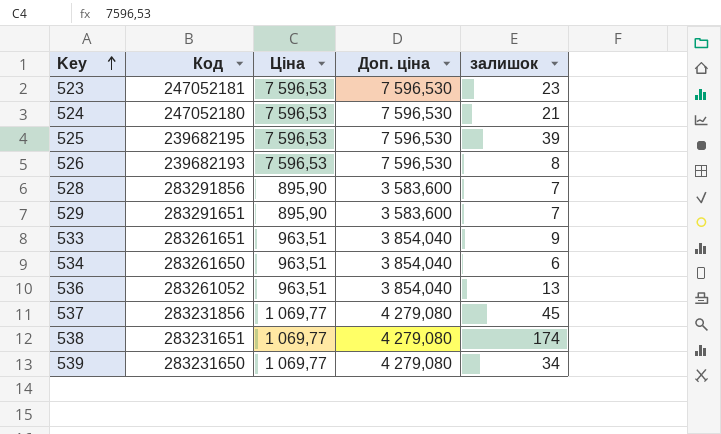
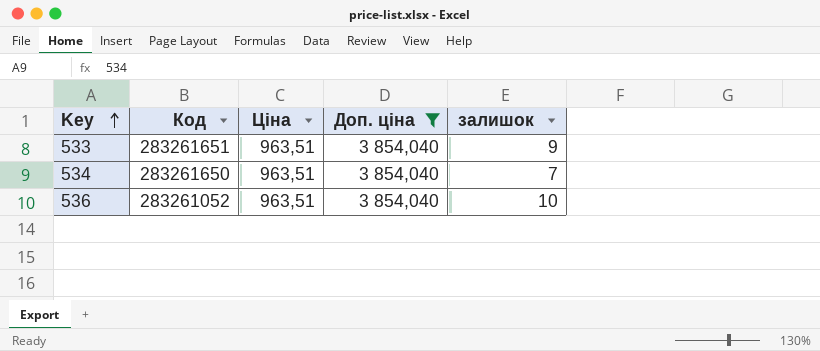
filter: none -> Доп. ціна = 3 854,040
534 | залишок: 6 -> 7
536 | залишок: 13 -> 10

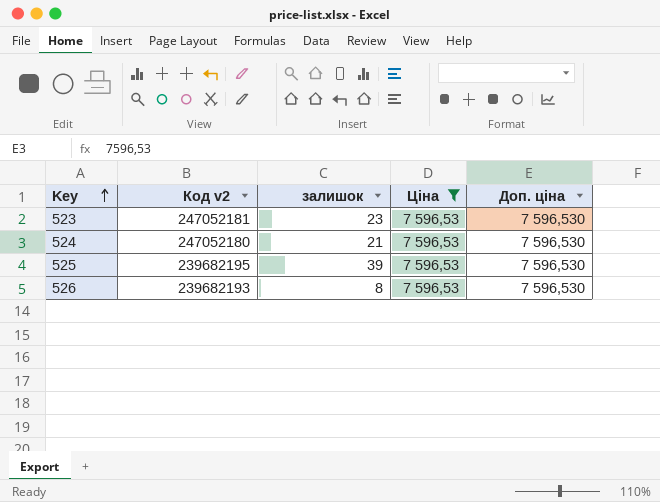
filter: Доп. ціна = 3 854,040 -> Ціна = 7 596,53
column name: Код -> Код v2
column залишок | position: 5 -> 3

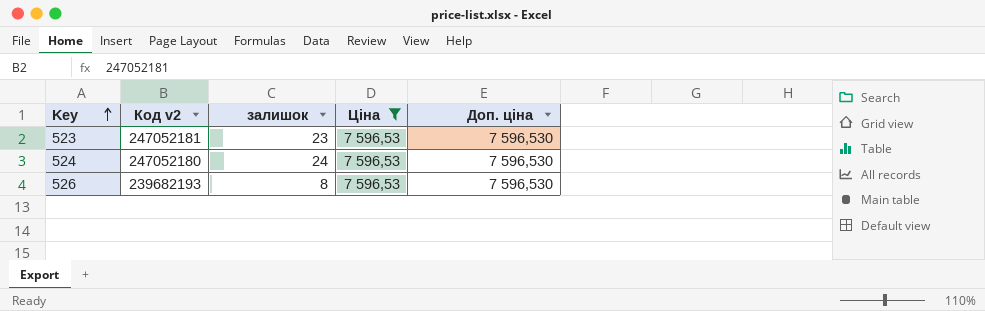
row 525: 239682195 | 39 | 7 596,53 | 7 596,530 -> none
524 | залишок: 21 -> 24

